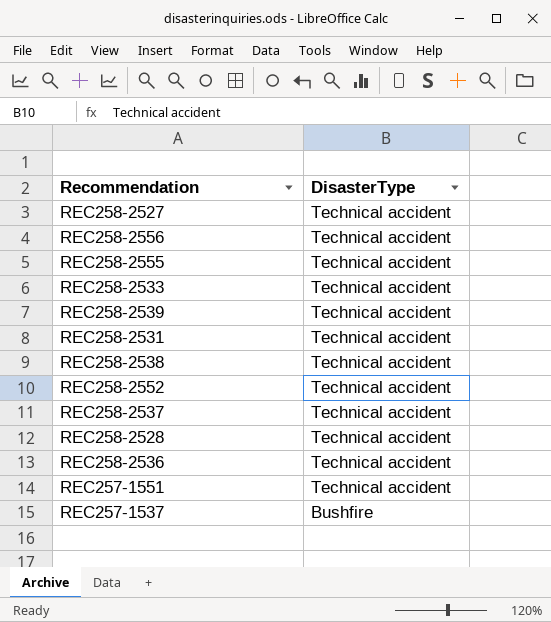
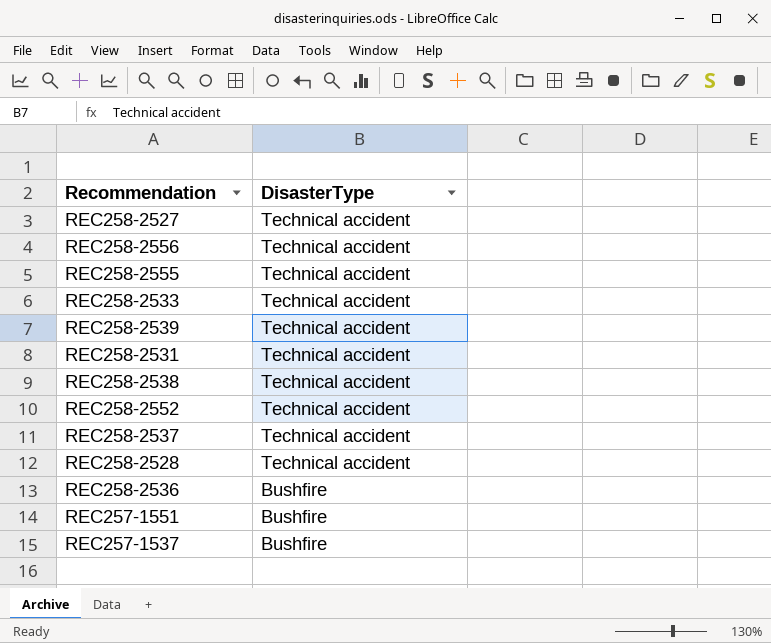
REC258-2536 | DisasterType: Technical accident -> Bushfire
REC257-1551 | DisasterType: Technical accident -> Bushfire

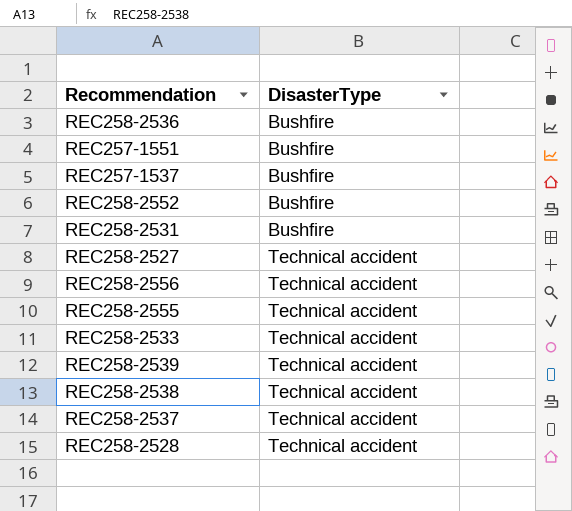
row order: DisasterType descending -> DisasterType ascending
REC258-2552 | DisasterType: Technical accident -> Bushfire
REC258-2531 | DisasterType: Technical accident -> Bushfire

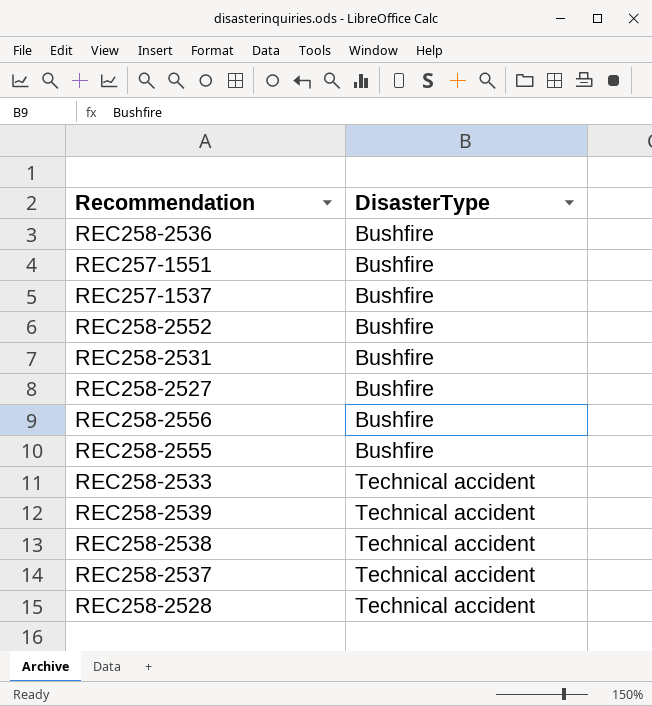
REC258-2527 | DisasterType: Technical accident -> Bushfire
REC258-2556 | DisasterType: Technical accident -> Bushfire
REC258-2555 | DisasterType: Technical accident -> Bushfire

